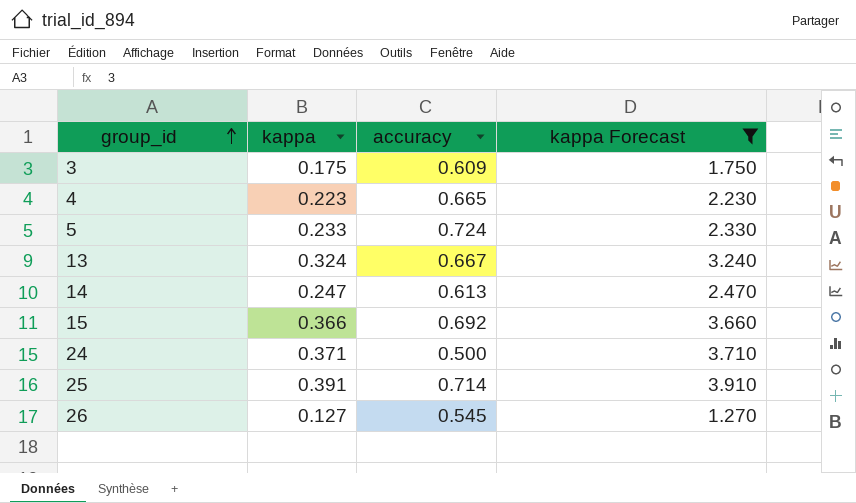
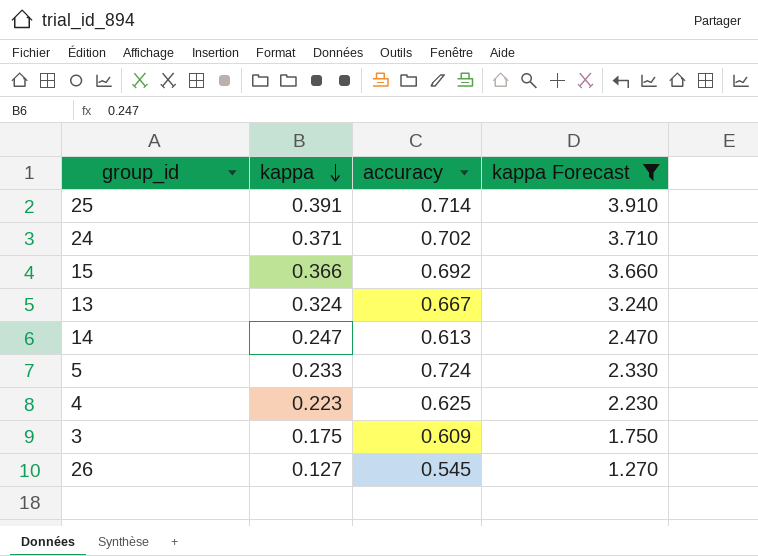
row order: group_id ascending -> kappa descending
24 | accuracy: 0.500 -> 0.702
4 | accuracy: 0.665 -> 0.625

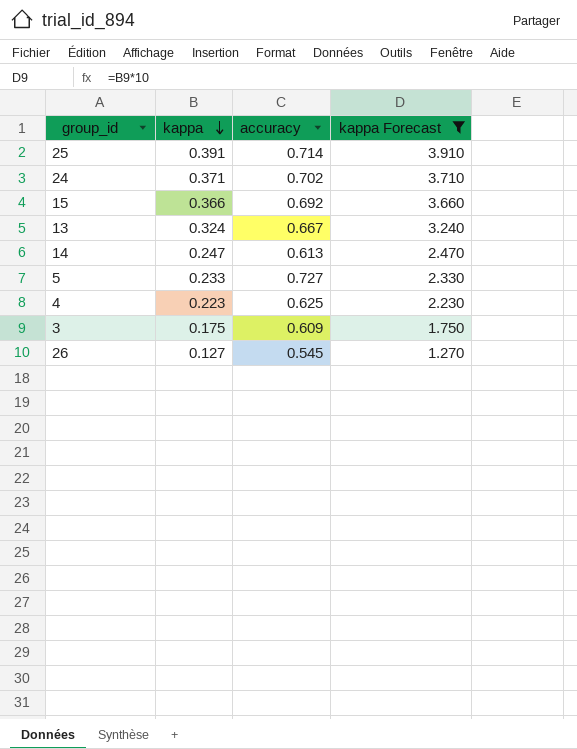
5 | accuracy: 0.724 -> 0.727

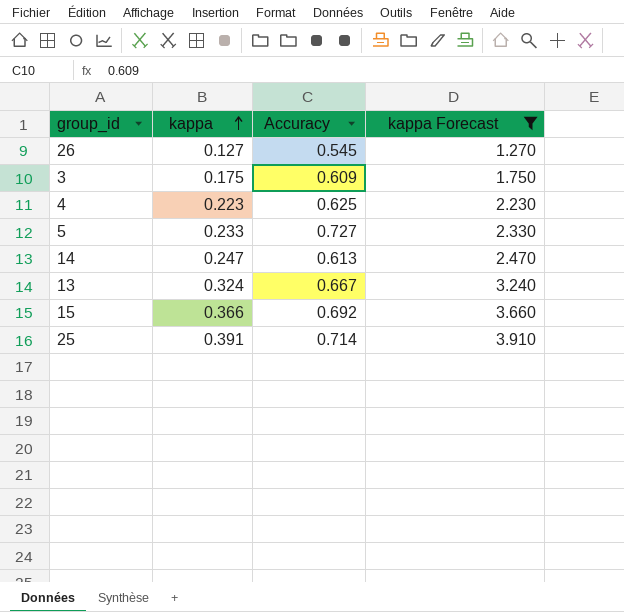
row order: kappa descending -> kappa ascending
column name: accuracy -> Accuracy
row 24: 0.371 | 0.702 | 3.710 -> none

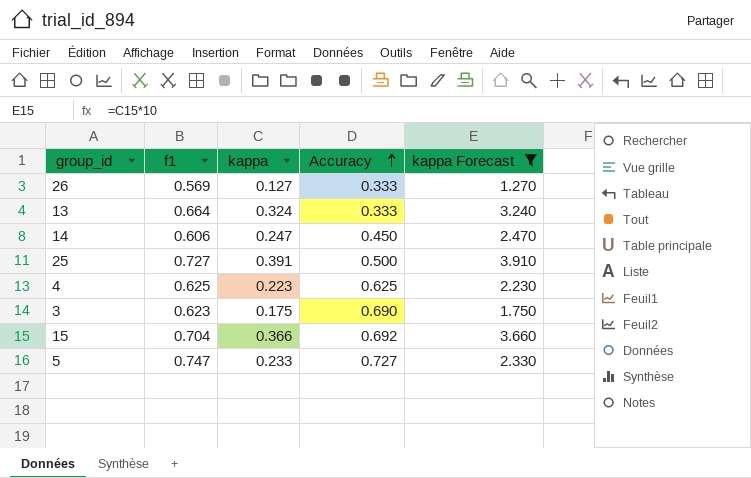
row order: kappa ascending -> Accuracy ascending
column f1 | position: none -> 2
26 | Accuracy: 0.545 -> 0.333
13 | Accuracy: 0.667 -> 0.333
14 | Accuracy: 0.613 -> 0.450
25 | Accuracy: 0.714 -> 0.500
3 | Accuracy: 0.609 -> 0.690

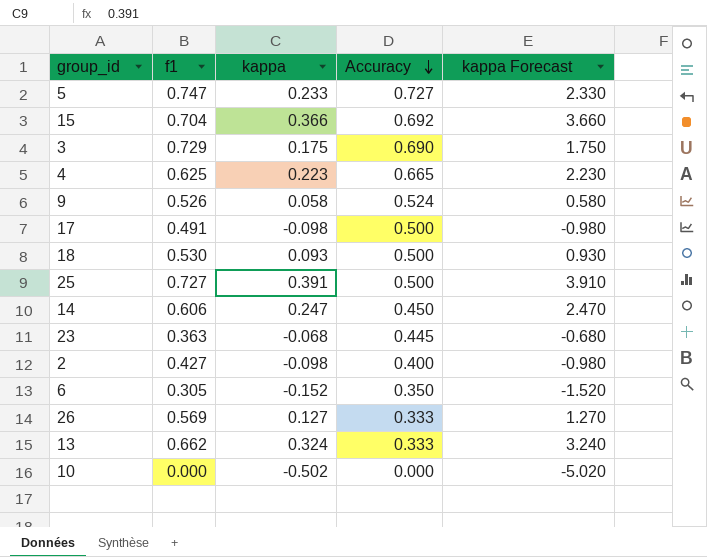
filter: kappa Forecast >= 1.270 -> none
row order: Accuracy ascending -> Accuracy descending
3 | f1: 0.623 -> 0.729
4 | Accuracy: 0.625 -> 0.665
13 | f1: 0.664 -> 0.662

